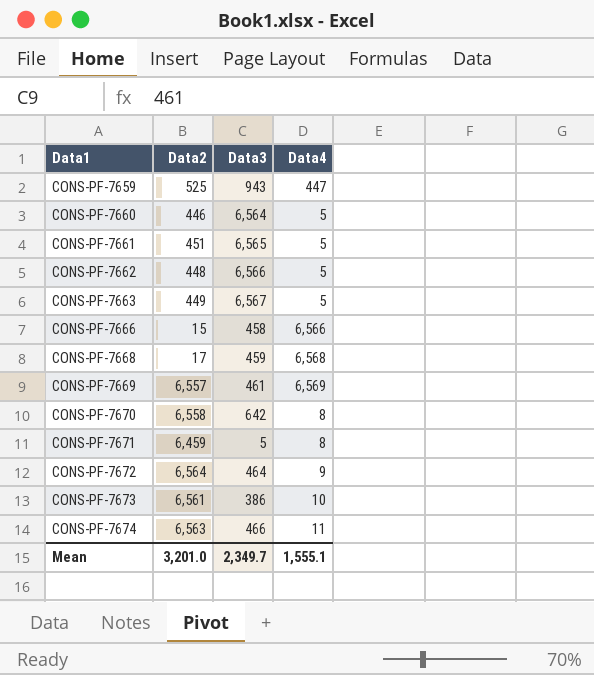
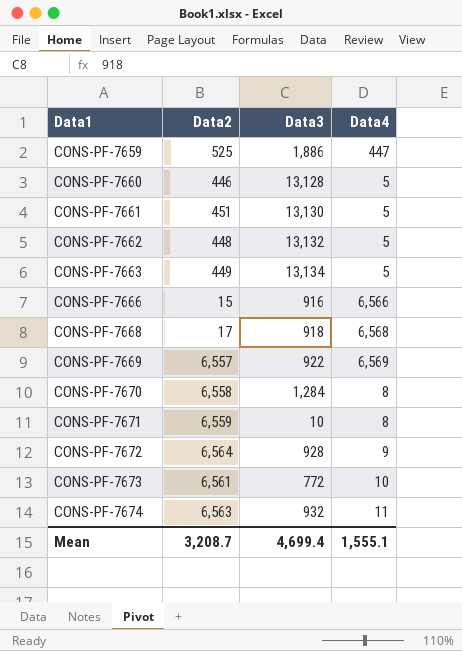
CONS-PF-7659 | Data3: 943 -> 1,886
CONS-PF-7660 | Data3: 6,564 -> 13,128
CONS-PF-7661 | Data3: 6,565 -> 13,130
CONS-PF-7662 | Data3: 6,566 -> 13,132
CONS-PF-7663 | Data3: 6,567 -> 13,134
CONS-PF-7666 | Data3: 458 -> 916
CONS-PF-7668 | Data3: 459 -> 918
CONS-PF-7669 | Data3: 461 -> 922
CONS-PF-7670 | Data3: 642 -> 1,284
CONS-PF-7671 | Data2: 6,459 -> 6,559
CONS-PF-7671 | Data3: 5 -> 10
CONS-PF-7672 | Data3: 464 -> 928
CONS-PF-7673 | Data3: 386 -> 772
CONS-PF-7674 | Data3: 466 -> 932
Mean | Data2: 3,201.0 -> 3,208.7
Mean | Data3: 2,349.7 -> 4,699.4

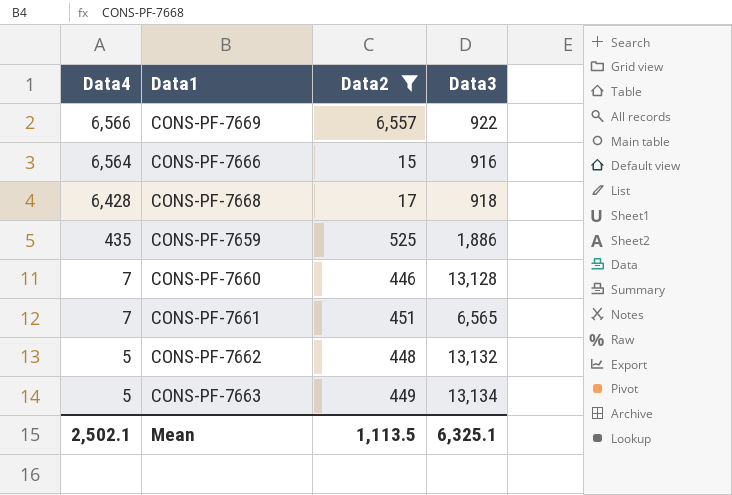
filter: none -> Data2 <= 6,557
row order: Data1 ascending -> Data4 descending
column Data4 | position: 4 -> 1
CONS-PF-7669 | Data4: 6,569 -> 6,566
CONS-PF-7666 | Data4: 6,566 -> 6,564
CONS-PF-7668 | Data4: 6,568 -> 6,428
CONS-PF-7659 | Data4: 447 -> 435
CONS-PF-7660 | Data4: 5 -> 7
CONS-PF-7661 | Data4: 5 -> 7
CONS-PF-7661 | Data3: 13,130 -> 6,565
Mean | Data4: 1,555.1 -> 2,502.1
Mean | Data2: 3,208.7 -> 1,113.5
Mean | Data3: 4,699.4 -> 6,325.1

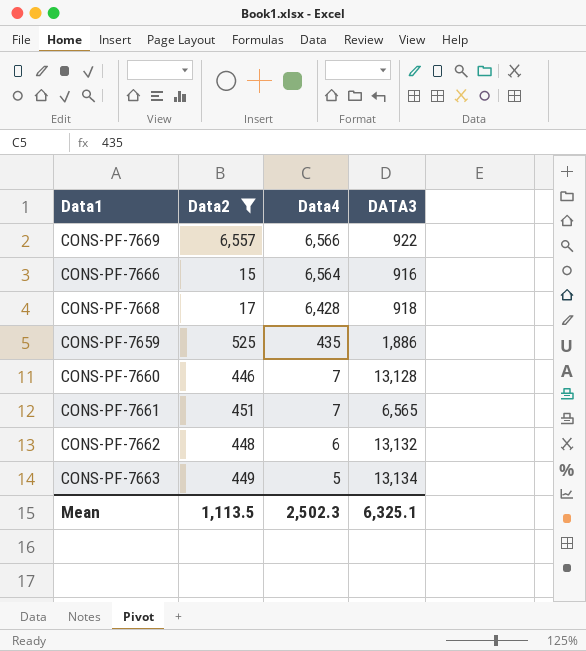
column Data4 | position: 1 -> 3
column name: Data3 -> DATA3
CONS-PF-7662 | Data4: 5 -> 6
Mean | Data4: 2,502.1 -> 2,502.3

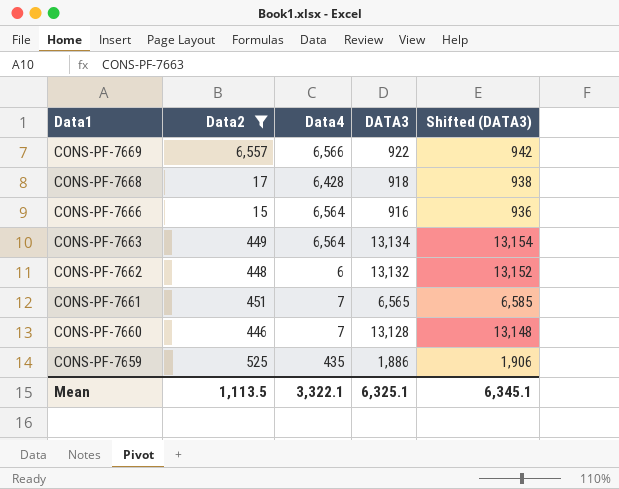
row order: Data4 descending -> Data1 descending
column Shifted (DATA3) | formula: none -> [DATA3] + 20
CONS-PF-7663 | Data4: 5 -> 6,564
Mean | Data4: 2,502.3 -> 3,322.1

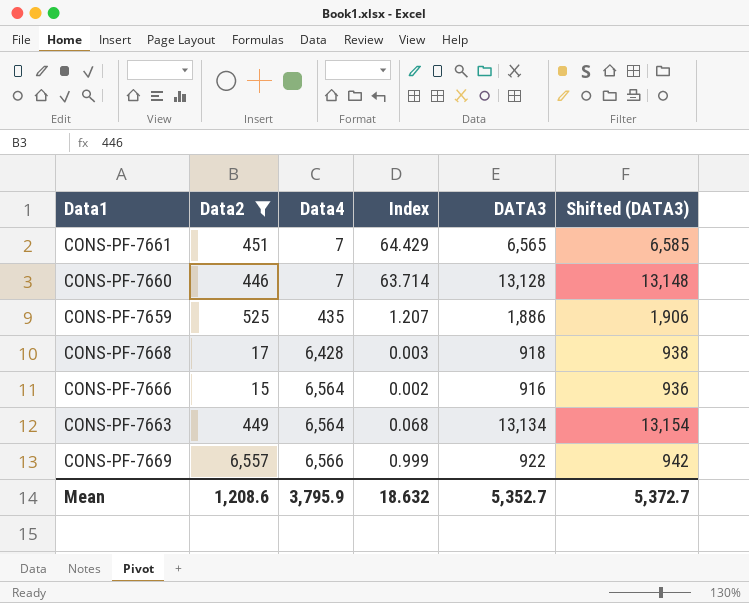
row order: Data1 descending -> Data4 ascending
column Index | formula: none -> [Data2] / [Data4]
row CONS-PF-7662: 448 | 6 | 13,132 | 13,152 -> none
Mean | Data2: 1,113.5 -> 1,208.6
Mean | Data4: 3,322.1 -> 3,795.9
Mean | DATA3: 6,325.1 -> 5,352.7
Mean | Shifted (DATA3): 6,345.1 -> 5,372.7

